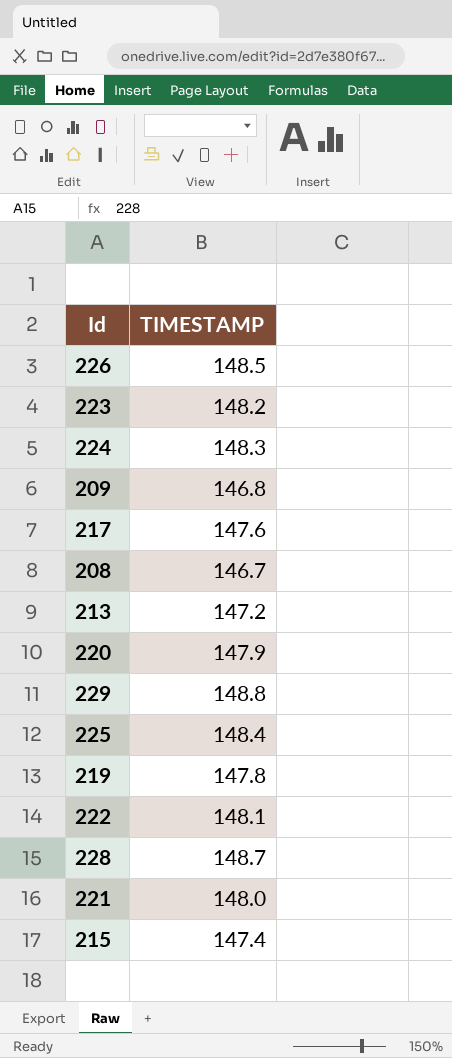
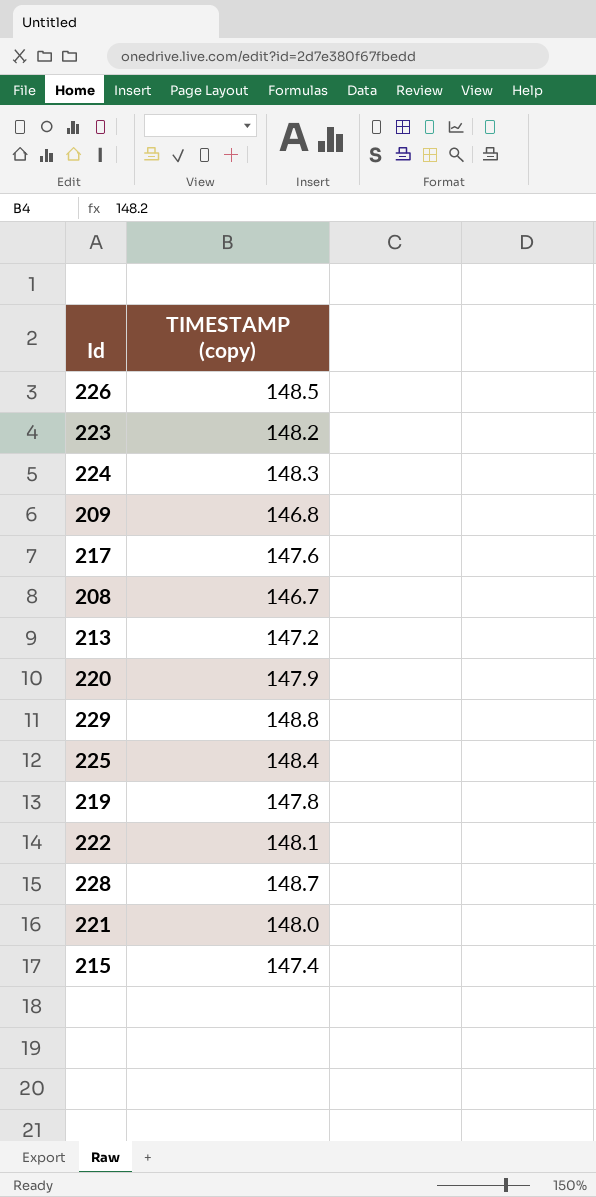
column name: TIMESTAMP -> TIMESTAMP (copy)

